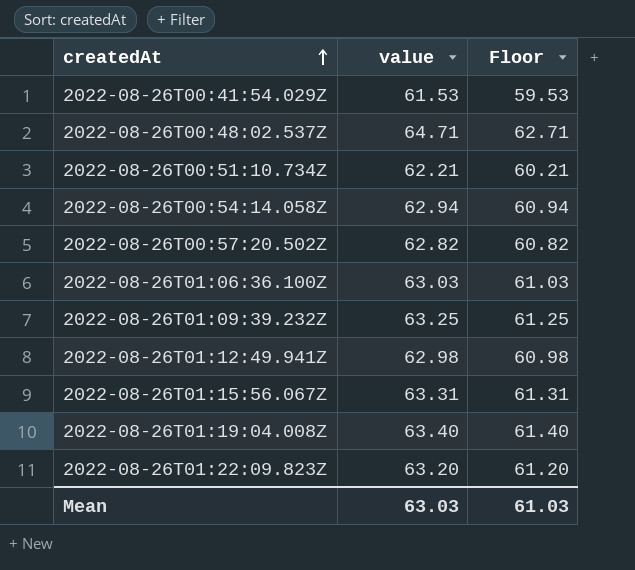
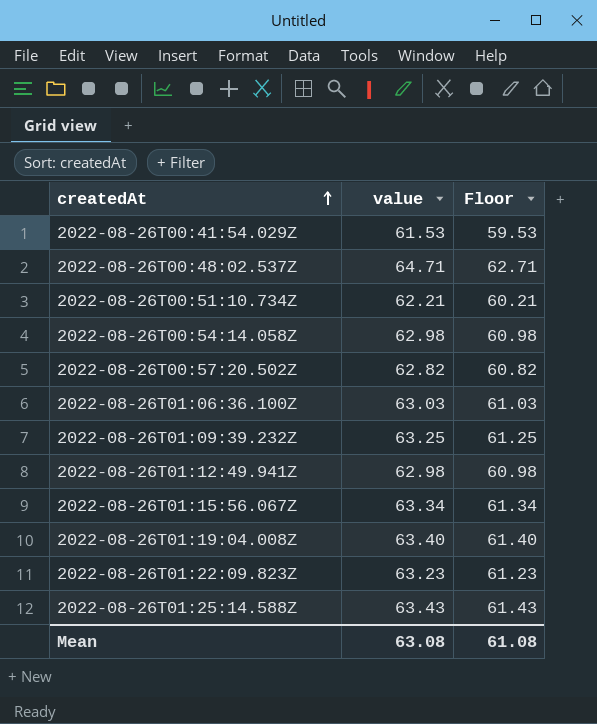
2022-08-26T00:54:14.058Z | value: 62.94 -> 62.98
2022-08-26T00:54:14.058Z | Floor: 60.94 -> 60.98
2022-08-26T01:15:56.067Z | value: 63.31 -> 63.34
2022-08-26T01:15:56.067Z | Floor: 61.31 -> 61.34
2022-08-26T01:22:09.823Z | value: 63.20 -> 63.23
2022-08-26T01:22:09.823Z | Floor: 61.20 -> 61.23
row 2022-08-26T01:25:14.588Z: none -> 63.43 | 61.43
Mean | value: 63.03 -> 63.08
Mean | Floor: 61.03 -> 61.08

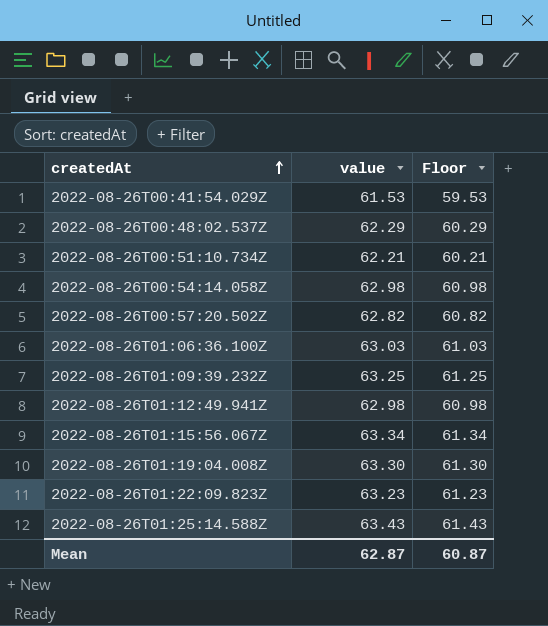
2022-08-26T00:48:02.537Z | value: 64.71 -> 62.29
2022-08-26T00:48:02.537Z | Floor: 62.71 -> 60.29
2022-08-26T01:19:04.008Z | value: 63.40 -> 63.30
2022-08-26T01:19:04.008Z | Floor: 61.40 -> 61.30
Mean | value: 63.08 -> 62.87
Mean | Floor: 61.08 -> 60.87

